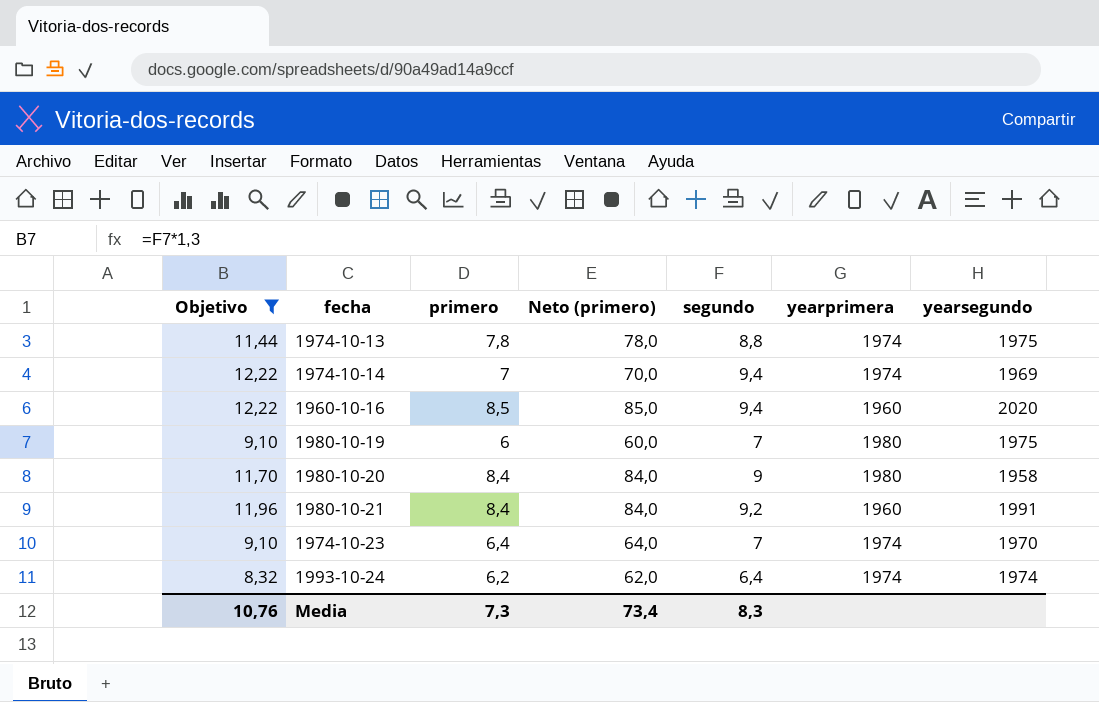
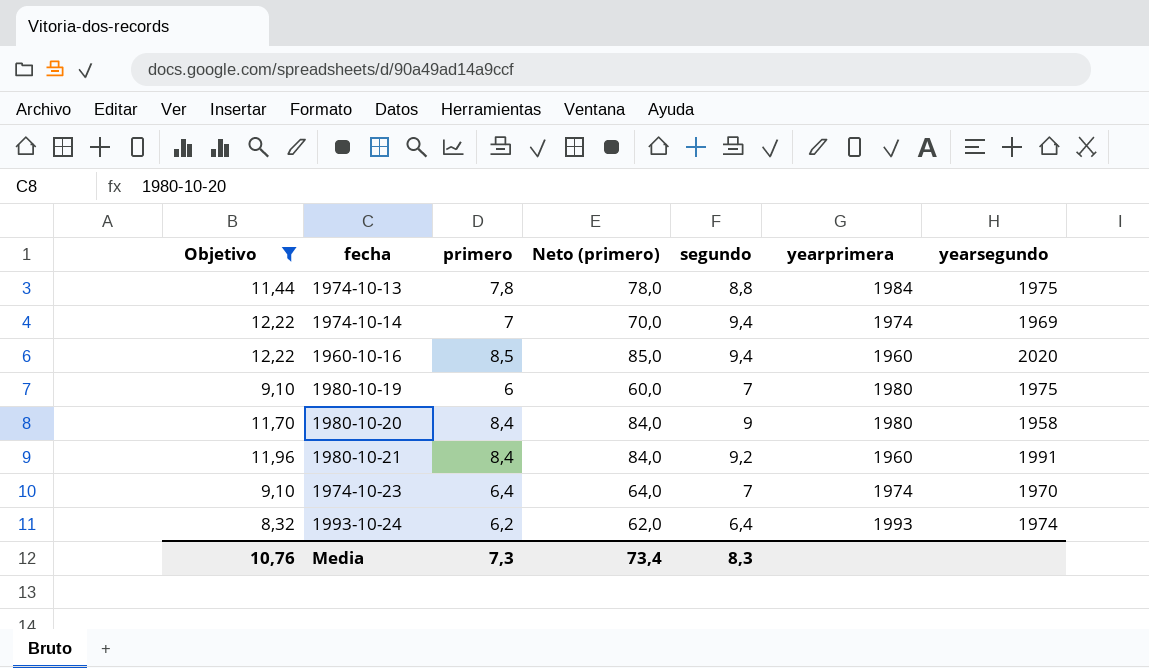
1974-10-13 | yearprimera: 1974 -> 1984
1993-10-24 | yearprimera: 1974 -> 1993

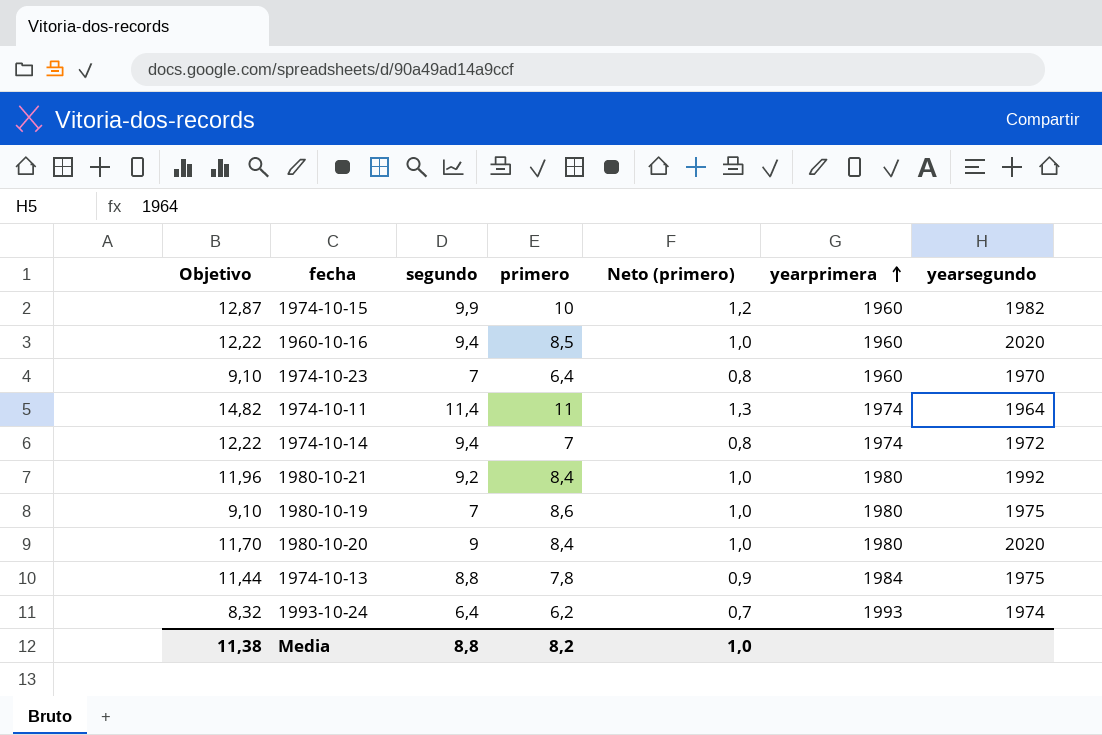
filter: Objetivo <= 12,22 -> none
row order: none -> yearprimera ascending
column segundo | position: 5 -> 3
column Neto (primero) | formula: [primero] * 10 -> [primero] * 0,12
1974-10-23 | yearprimera: 1974 -> 1960
1974-10-14 | yearsegundo: 1969 -> 1972
1980-10-21 | yearprimera: 1960 -> 1980
1980-10-21 | yearsegundo: 1991 -> 1992
1980-10-19 | primero: 6 -> 8,6
1980-10-20 | yearsegundo: 1958 -> 2020
Media | Objetivo: 10,76 -> 11,38
Media | segundo: 8,3 -> 8,8
Media | primero: 7,3 -> 8,2
Media | Neto (primero): 73,4 -> 1,0

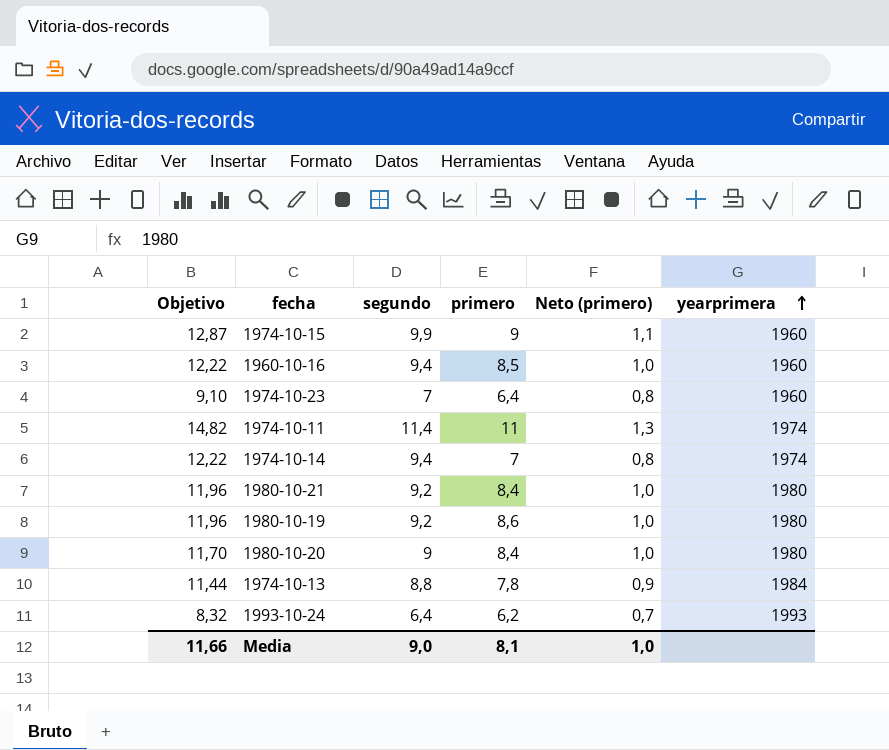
column yearsegundo | position: 7 -> none
1974-10-15 | primero: 10 -> 9
1974-10-15 | Neto (primero): 1,2 -> 1,1
1980-10-19 | Objetivo: 9,10 -> 11,96
1980-10-19 | segundo: 7 -> 9,2
Media | Objetivo: 11,38 -> 11,66
Media | segundo: 8,8 -> 9,0
Media | primero: 8,2 -> 8,1

